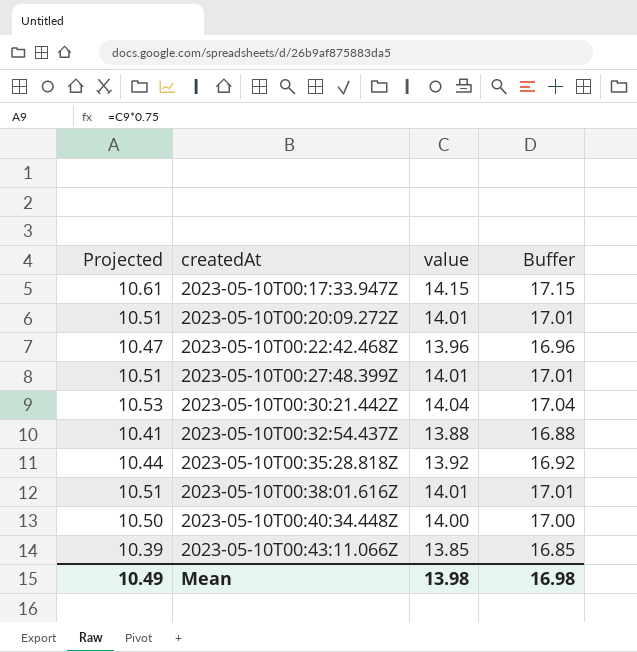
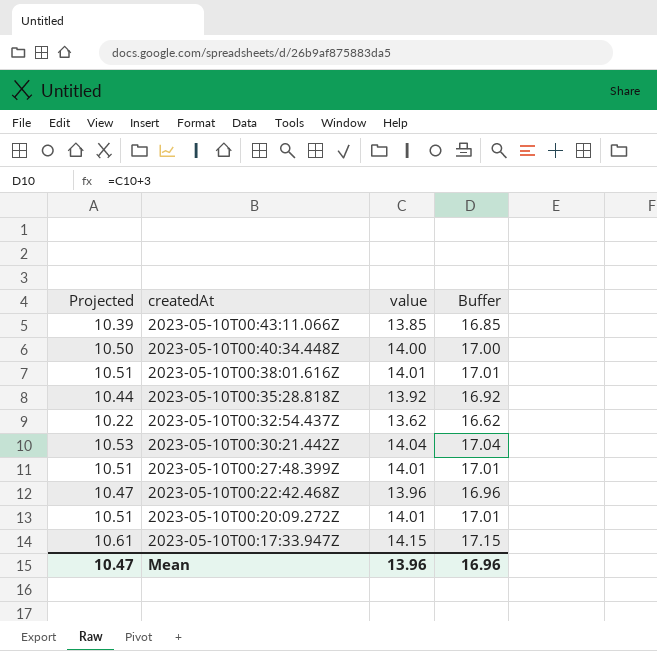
row order: createdAt ascending -> createdAt descending
2023-05-10T00:32:54.437Z | Projected: 10.41 -> 10.22
2023-05-10T00:32:54.437Z | value: 13.88 -> 13.62
2023-05-10T00:32:54.437Z | Buffer: 16.88 -> 16.62
Mean | Projected: 10.49 -> 10.47
Mean | value: 13.98 -> 13.96
Mean | Buffer: 16.98 -> 16.96

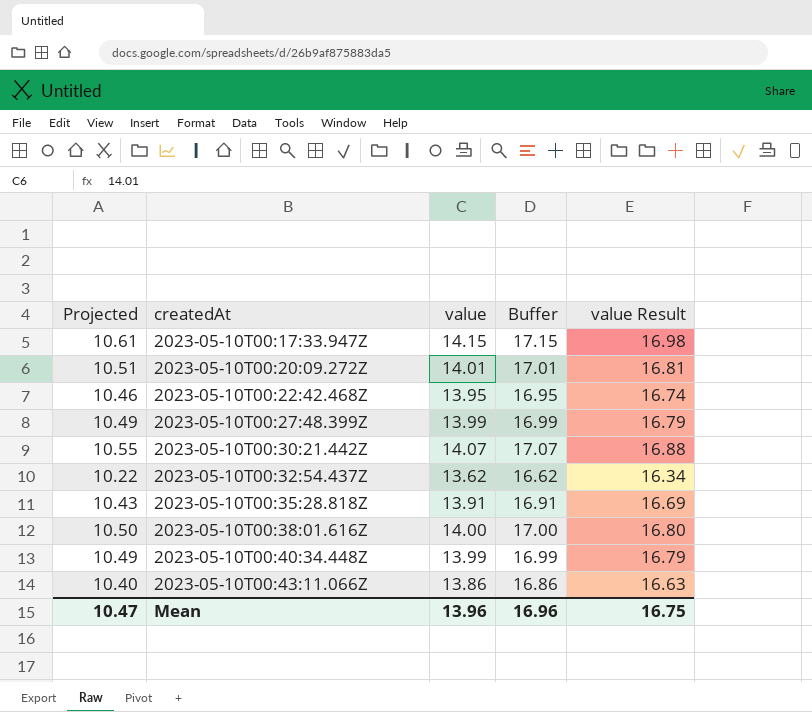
row order: createdAt descending -> createdAt ascending
column value Result | formula: none -> [value] * 1.2
2023-05-10T00:22:42.468Z | Projected: 10.47 -> 10.46
2023-05-10T00:22:42.468Z | value: 13.96 -> 13.95
2023-05-10T00:22:42.468Z | Buffer: 16.96 -> 16.95
2023-05-10T00:27:48.399Z | Projected: 10.51 -> 10.49
2023-05-10T00:27:48.399Z | value: 14.01 -> 13.99
2023-05-10T00:27:48.399Z | Buffer: 17.01 -> 16.99
2023-05-10T00:30:21.442Z | Projected: 10.53 -> 10.55
2023-05-10T00:30:21.442Z | value: 14.04 -> 14.07
2023-05-10T00:30:21.442Z | Buffer: 17.04 -> 17.07
2023-05-10T00:35:28.818Z | Projected: 10.44 -> 10.43
2023-05-10T00:35:28.818Z | value: 13.92 -> 13.91
2023-05-10T00:35:28.818Z | Buffer: 16.92 -> 16.91
2023-05-10T00:38:01.616Z | Projected: 10.51 -> 10.50
2023-05-10T00:38:01.616Z | value: 14.01 -> 14.00
2023-05-10T00:38:01.616Z | Buffer: 17.01 -> 17.00
2023-05-10T00:40:34.448Z | Projected: 10.50 -> 10.49
2023-05-10T00:40:34.448Z | value: 14.00 -> 13.99
2023-05-10T00:40:34.448Z | Buffer: 17.00 -> 16.99
2023-05-10T00:43:11.066Z | Projected: 10.39 -> 10.40
2023-05-10T00:43:11.066Z | value: 13.85 -> 13.86
2023-05-10T00:43:11.066Z | Buffer: 16.85 -> 16.86

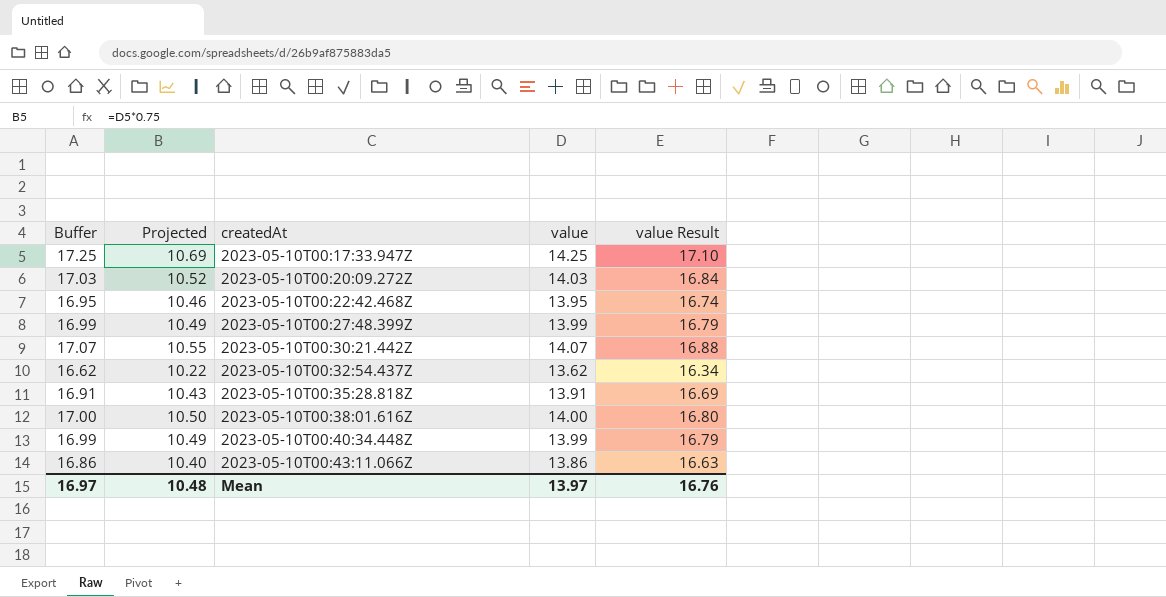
column Buffer | position: 4 -> 1
2023-05-10T00:17:33.947Z | Buffer: 17.15 -> 17.25
2023-05-10T00:17:33.947Z | Projected: 10.61 -> 10.69
2023-05-10T00:17:33.947Z | value: 14.15 -> 14.25
2023-05-10T00:17:33.947Z | value Result: 16.98 -> 17.10
2023-05-10T00:20:09.272Z | Buffer: 17.01 -> 17.03
2023-05-10T00:20:09.272Z | Projected: 10.51 -> 10.52
2023-05-10T00:20:09.272Z | value: 14.01 -> 14.03
2023-05-10T00:20:09.272Z | value Result: 16.81 -> 16.84
Mean | Buffer: 16.96 -> 16.97
Mean | Projected: 10.47 -> 10.48
Mean | value: 13.96 -> 13.97
Mean | value Result: 16.75 -> 16.76

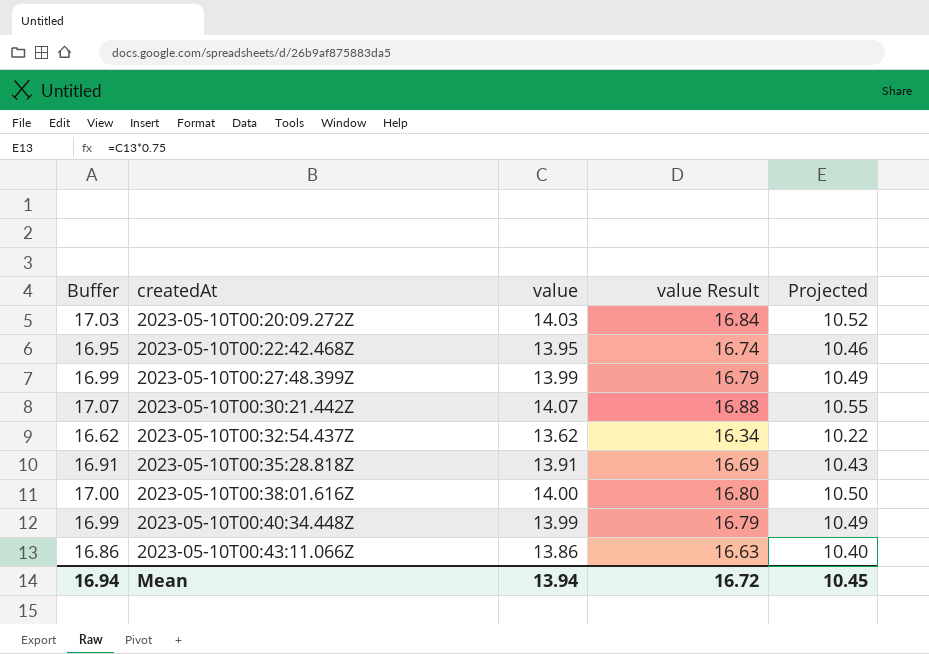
column Projected | position: 2 -> 5
row 2023-05-10T00:17:33.947Z: 17.25 | 10.69 | 14.25 | 17.10 -> none
Mean | Buffer: 16.97 -> 16.94
Mean | value: 13.97 -> 13.94
Mean | value Result: 16.76 -> 16.72
Mean | Projected: 10.48 -> 10.45

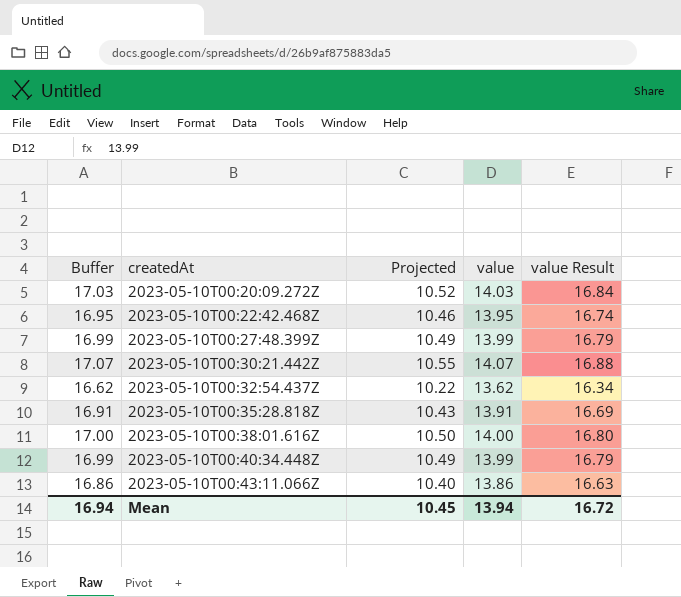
column Projected | position: 5 -> 3

